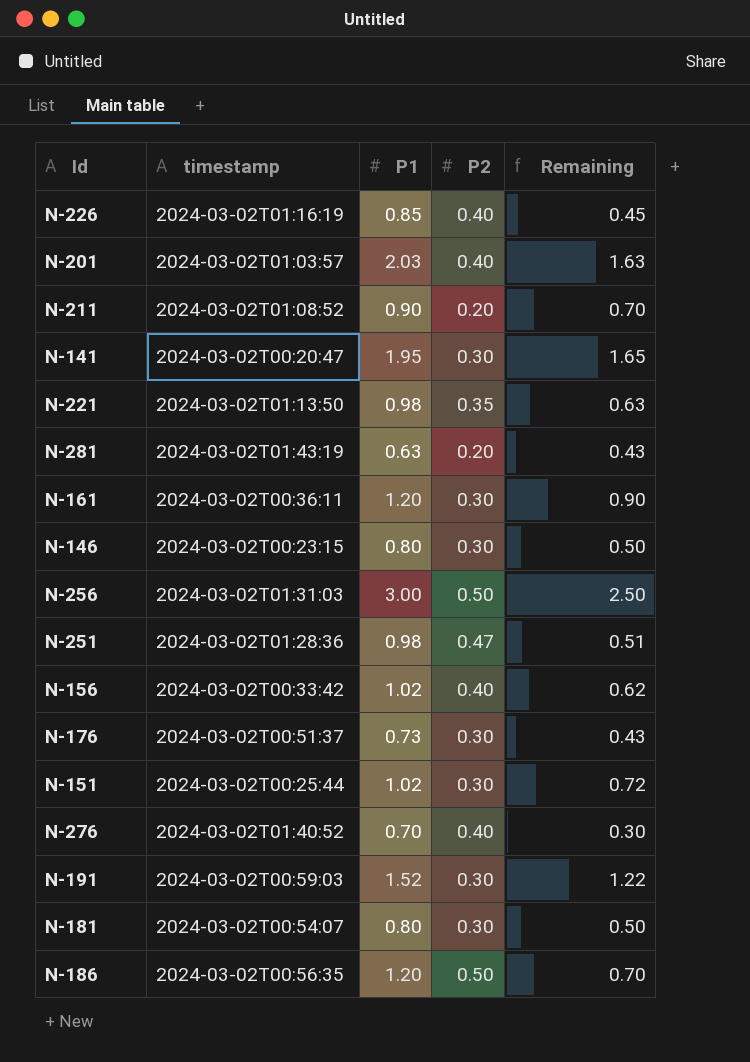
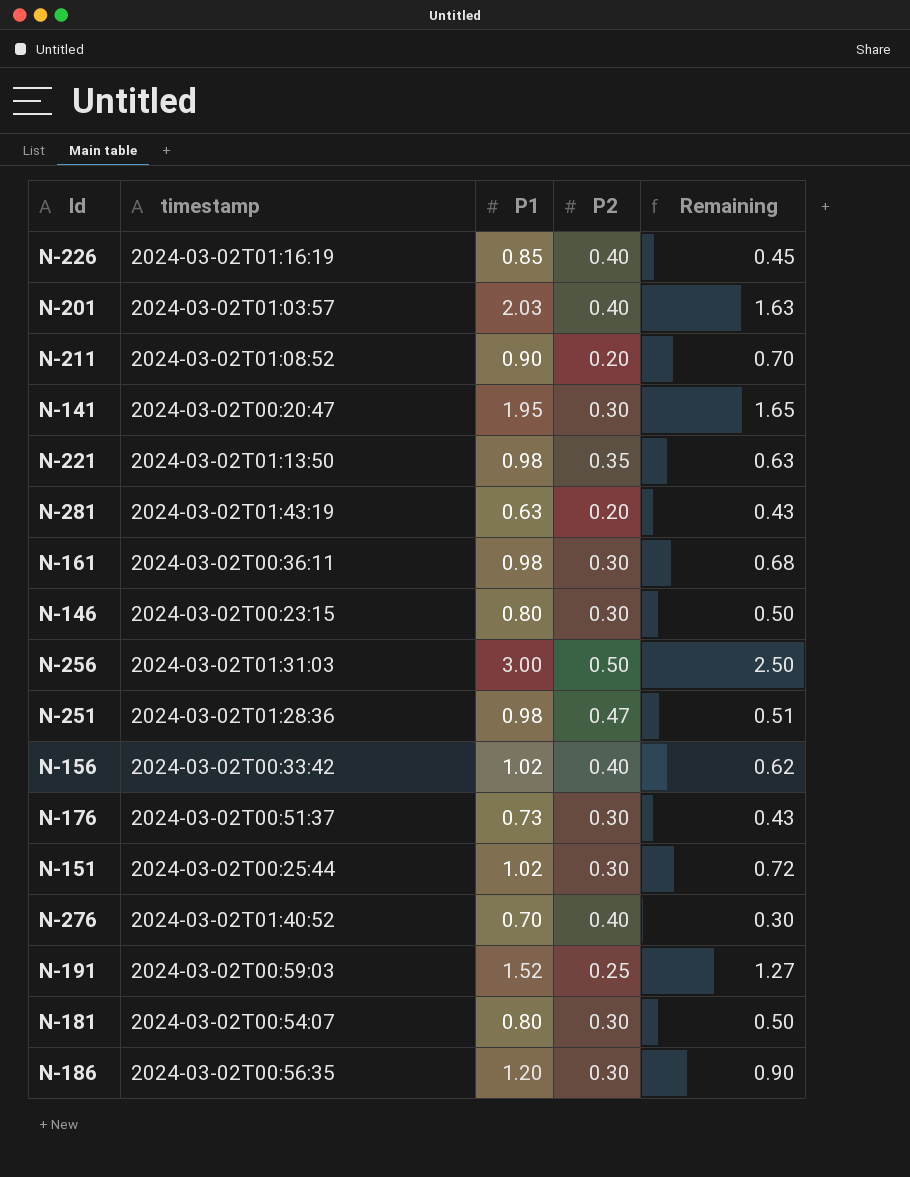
N-161 | P1: 1.20 -> 0.98
N-161 | Remaining: 0.90 -> 0.68
N-191 | P2: 0.30 -> 0.25
N-191 | Remaining: 1.22 -> 1.27
N-186 | P2: 0.50 -> 0.30
N-186 | Remaining: 0.70 -> 0.90

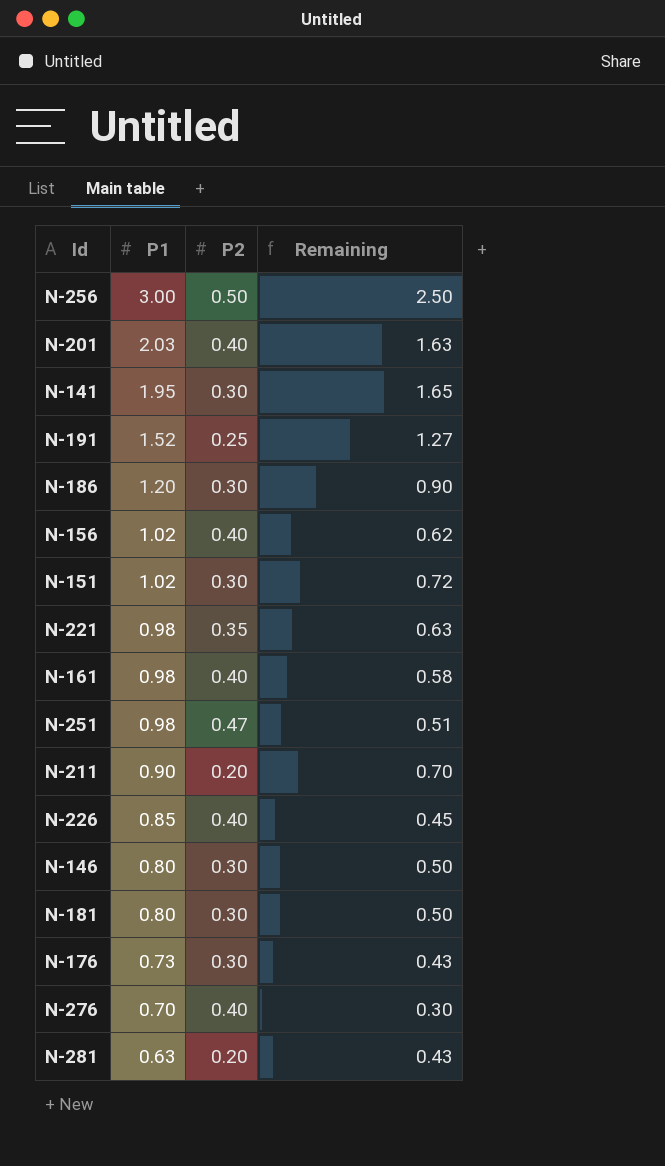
row order: none -> P1 descending
column timestamp | position: 2 -> none
N-161 | P2: 0.30 -> 0.40
N-161 | Remaining: 0.68 -> 0.58

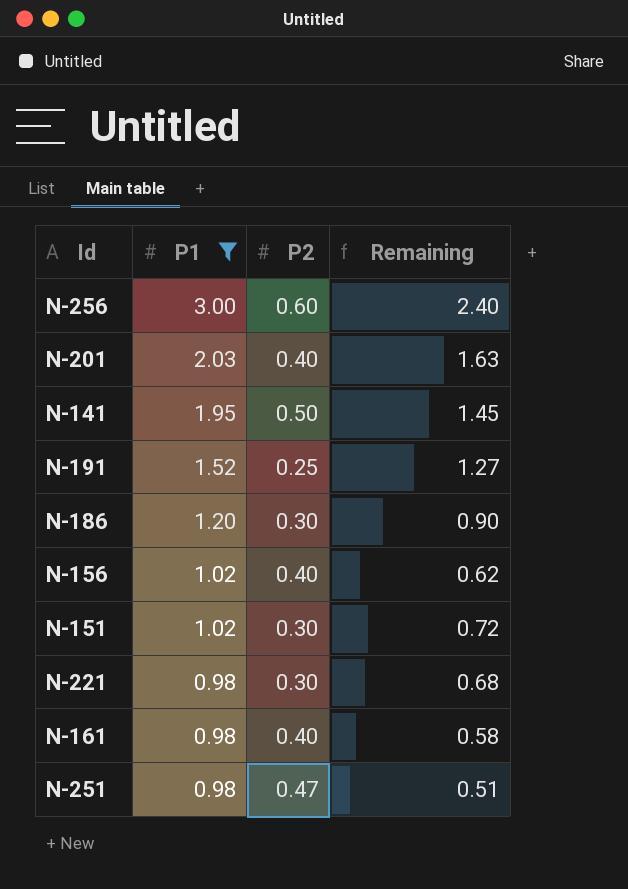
filter: none -> P1 >= 0.98
N-256 | P2: 0.50 -> 0.60
N-256 | Remaining: 2.50 -> 2.40
N-141 | P2: 0.30 -> 0.50
N-141 | Remaining: 1.65 -> 1.45
N-221 | P2: 0.35 -> 0.30
N-221 | Remaining: 0.63 -> 0.68

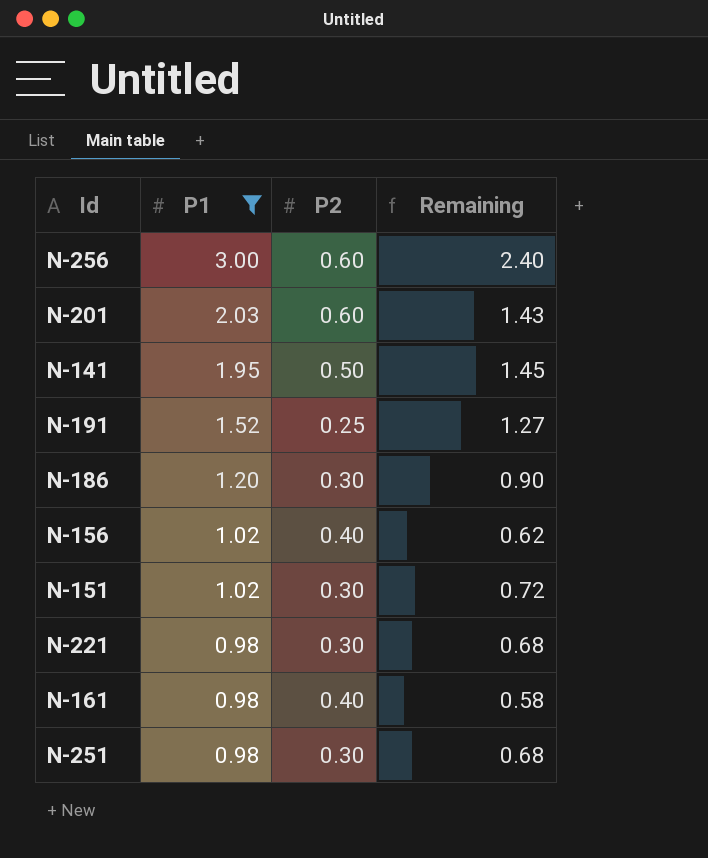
N-201 | P2: 0.40 -> 0.60
N-201 | Remaining: 1.63 -> 1.43
N-251 | P2: 0.47 -> 0.30
N-251 | Remaining: 0.51 -> 0.68

